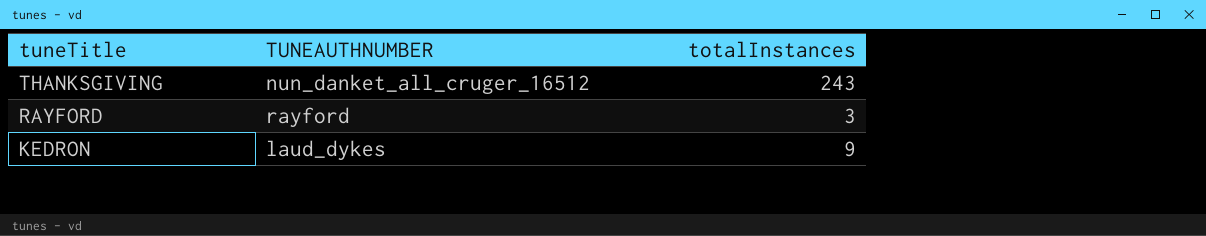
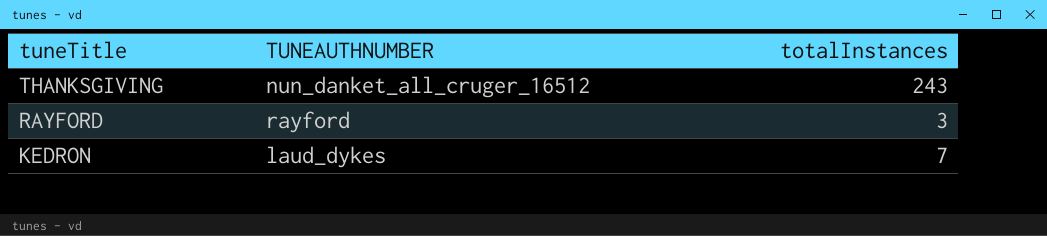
KEDRON | totalInstances: 9 -> 7

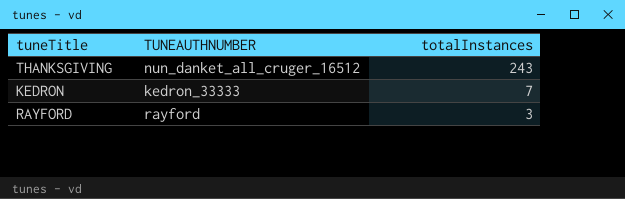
row order: tuneTitle descending -> totalInstances descending
KEDRON | TUNEAUTHNUMBER: laud_dykes -> kedron_33333

